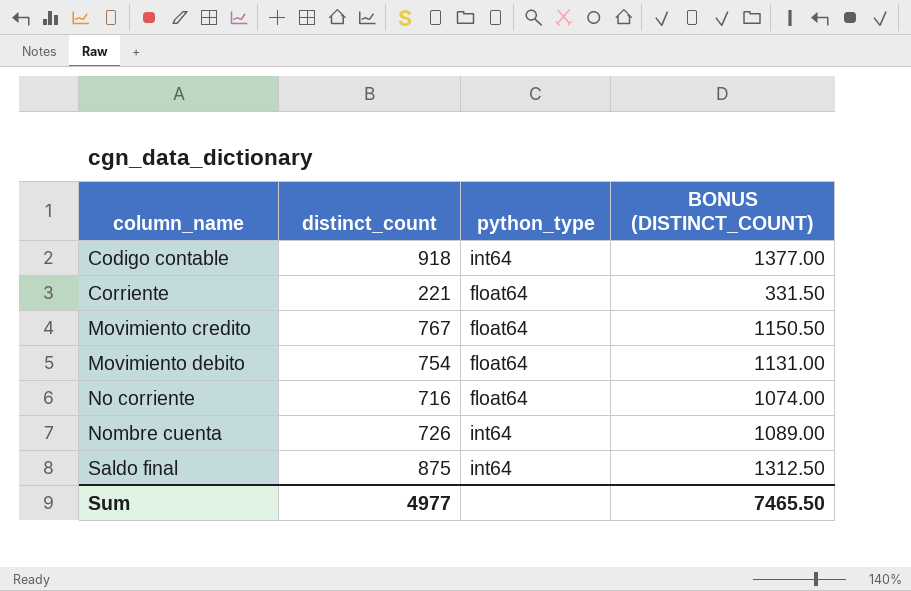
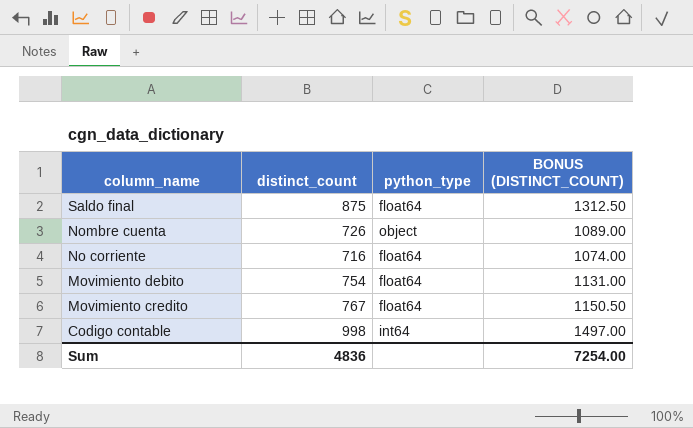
row order: column_name ascending -> column_name descending
row Corriente: 221 | float64 | 331.50 -> none
Saldo final | python_type: int64 -> float64
Nombre cuenta | python_type: int64 -> object
Codigo contable | distinct_count: 918 -> 998
Codigo contable | BONUS (DISTINCT_COUNT): 1377.00 -> 1497.00
Sum | distinct_count: 4977 -> 4836
Sum | BONUS (DISTINCT_COUNT): 7465.50 -> 7254.00

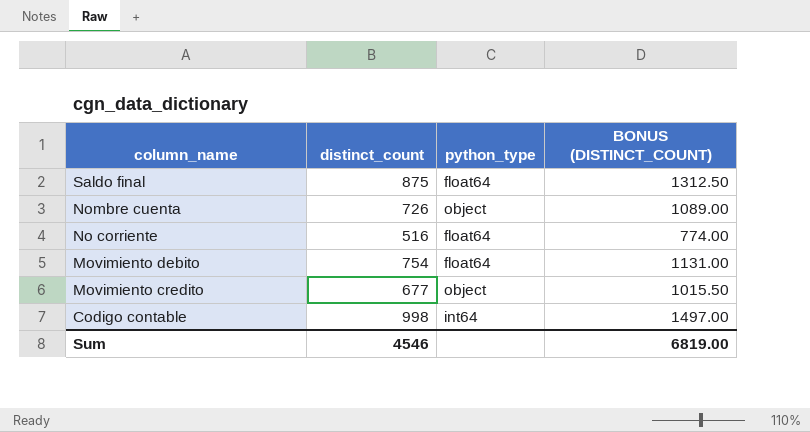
No corriente | distinct_count: 716 -> 516
No corriente | BONUS (DISTINCT_COUNT): 1074.00 -> 774.00
Movimiento credito | distinct_count: 767 -> 677
Movimiento credito | python_type: float64 -> object
Movimiento credito | BONUS (DISTINCT_COUNT): 1150.50 -> 1015.50
Sum | distinct_count: 4836 -> 4546
Sum | BONUS (DISTINCT_COUNT): 7254.00 -> 6819.00

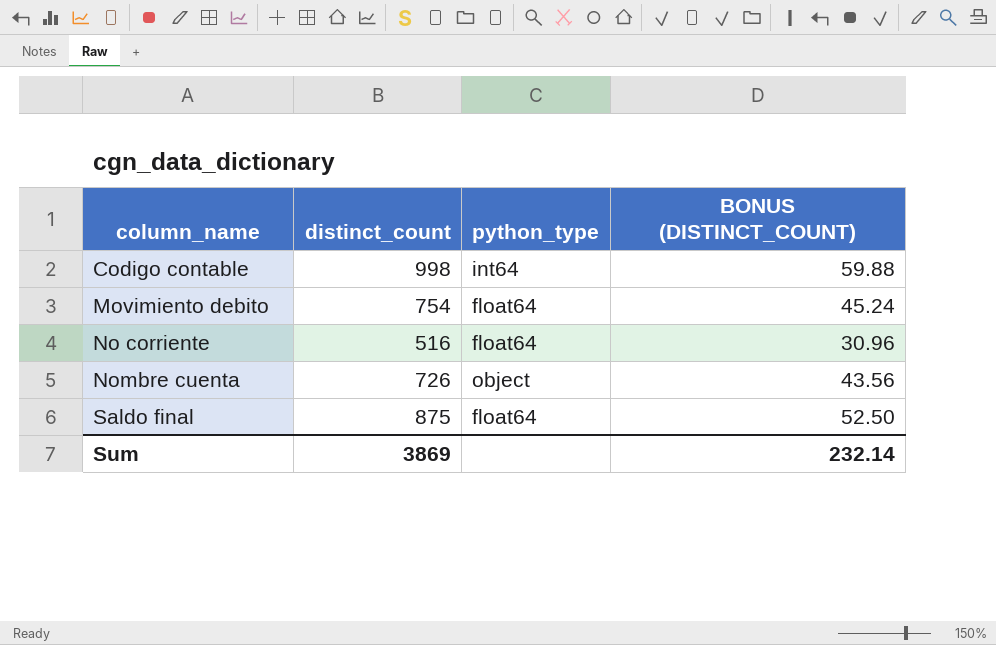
row order: column_name descending -> column_name ascending
column BONUS (DISTINCT_COUNT) | formula: [distinct_count] * 1.5 -> [distinct_count] * 0.06
row Movimiento credito: 677 | object | 1015.50 -> none
Sum | distinct_count: 4546 -> 3869
Sum | BONUS (DISTINCT_COUNT): 6819.00 -> 232.14

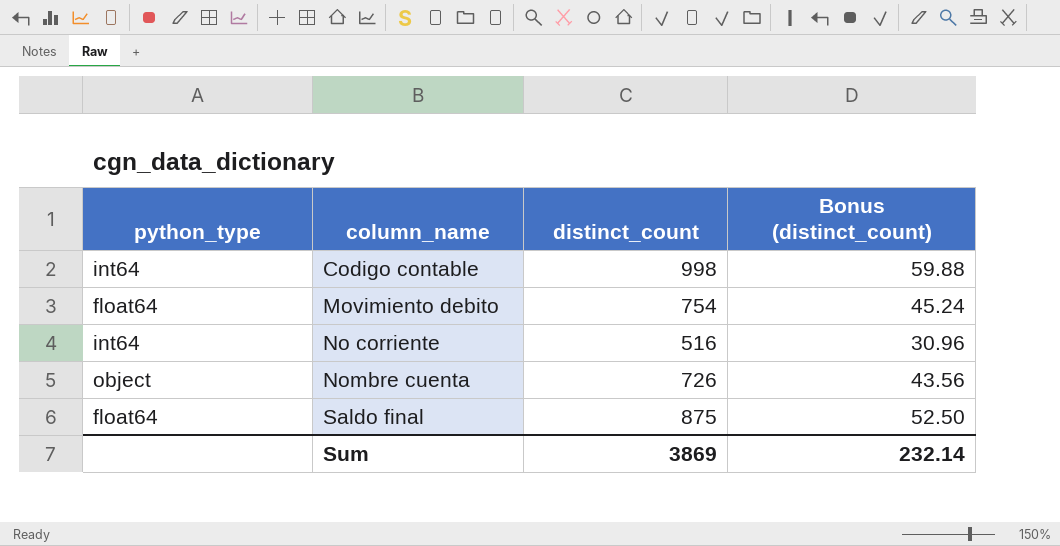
column python_type | position: 3 -> 1
column name: BONUS (DISTINCT_COUNT) -> Bonus (distinct_count)
No corriente | python_type: float64 -> int64

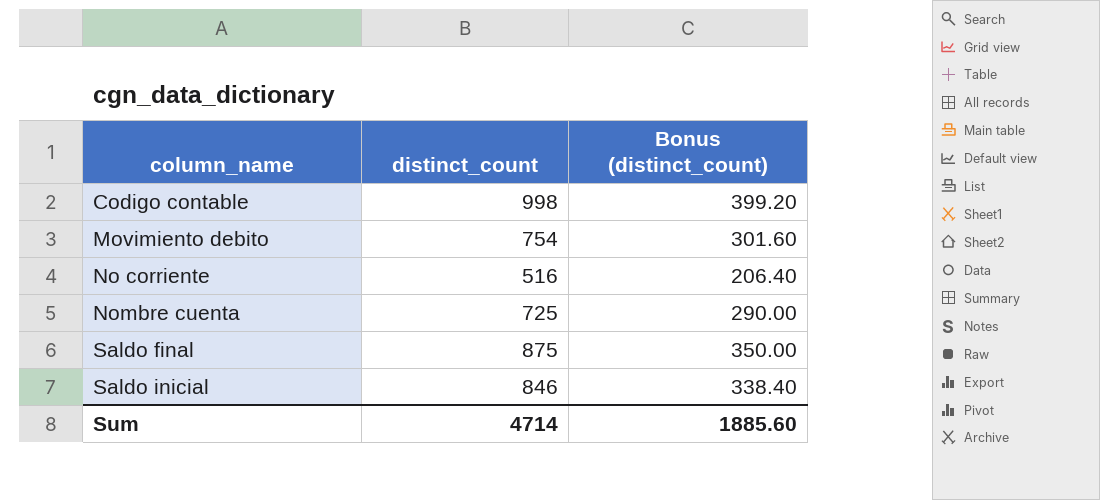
column python_type | position: 1 -> none
column Bonus (distinct_count) | formula: [distinct_count] * 0.06 -> [distinct_count] * 0.4
Nombre cuenta | distinct_count: 726 -> 725
row Saldo inicial: none -> 846 | 338.40
Sum | distinct_count: 3869 -> 4714
Sum | Bonus (distinct_count): 232.14 -> 1885.60

